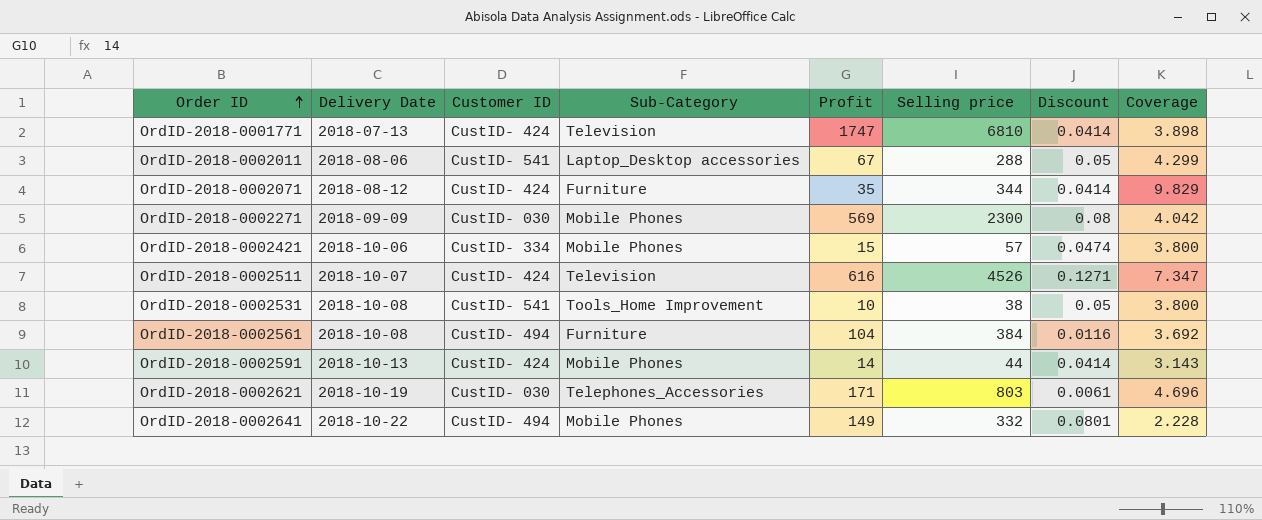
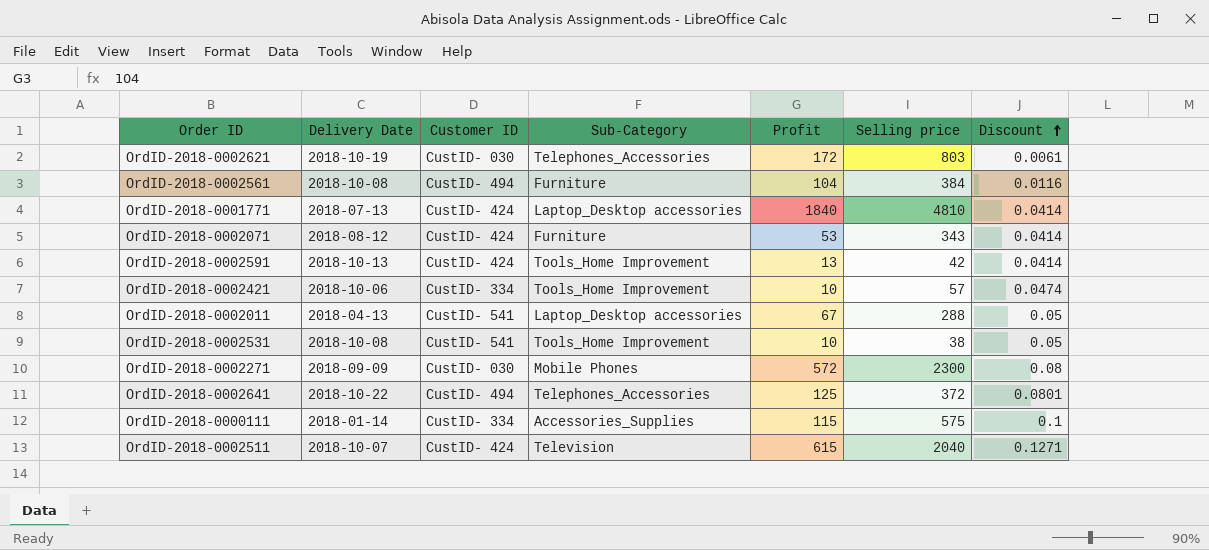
row order: Order ID ascending -> Discount ascending
column Coverage | formula: [Selling price] / [Profit] -> none
OrdID-2018-0002621 | Profit: 171 -> 172
OrdID-2018-0001771 | Sub-Category: Television -> Laptop_Desktop accessories
OrdID-2018-0001771 | Profit: 1747 -> 1840
OrdID-2018-0001771 | Selling price: 6810 -> 4810
OrdID-2018-0002071 | Profit: 35 -> 53
OrdID-2018-0002071 | Selling price: 344 -> 343
OrdID-2018-0002591 | Sub-Category: Mobile Phones -> Tools_Home Improvement
OrdID-2018-0002591 | Profit: 14 -> 13
OrdID-2018-0002591 | Selling price: 44 -> 42
OrdID-2018-0002421 | Sub-Category: Mobile Phones -> Tools_Home Improvement
OrdID-2018-0002421 | Profit: 15 -> 10
OrdID-2018-0002011 | Delivery Date: 2018-08-06 -> 2018-04-13
OrdID-2018-0002271 | Profit: 569 -> 572
OrdID-2018-0002641 | Sub-Category: Mobile Phones -> Telephones_Accessories
OrdID-2018-0002641 | Profit: 149 -> 125
OrdID-2018-0002641 | Selling price: 332 -> 372
row OrdID-2018-0000111: none -> 2018-01-14 | CustID- 334 | Accessories_Supplies | 115 | 575 | 0.1
OrdID-2018-0002511 | Profit: 616 -> 615
OrdID-2018-0002511 | Selling price: 4526 -> 2040

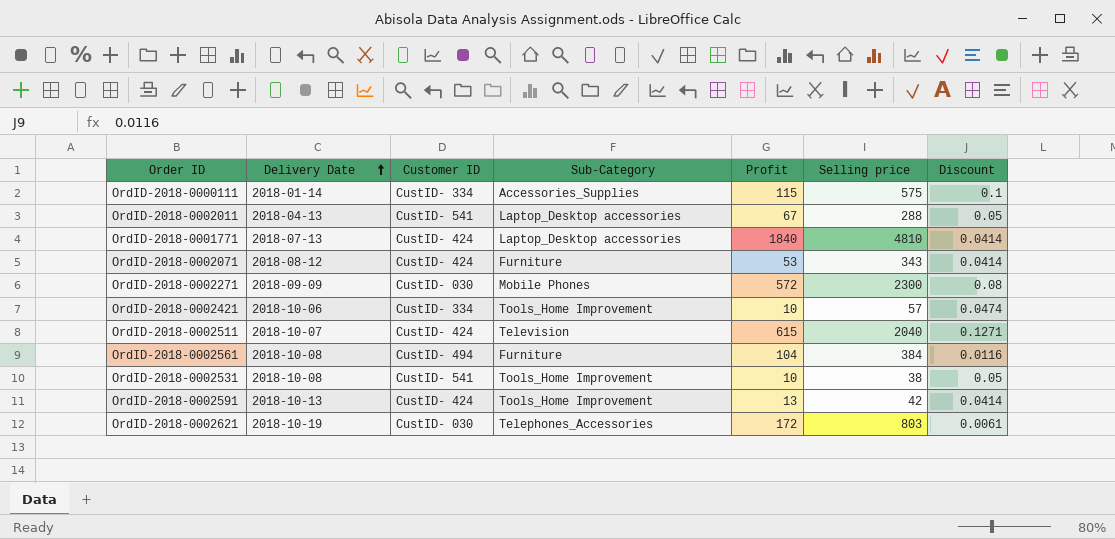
row order: Discount ascending -> Delivery Date ascending
row OrdID-2018-0002641: 2018-10-22 | CustID- 494 | Telephones_Accessories | 125 | 372 | 0.0801 -> none

